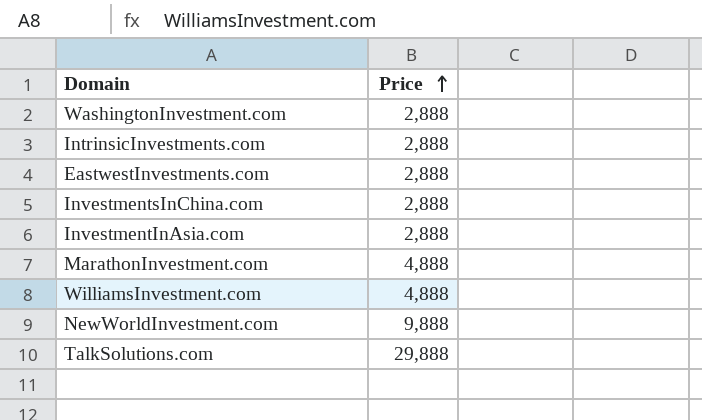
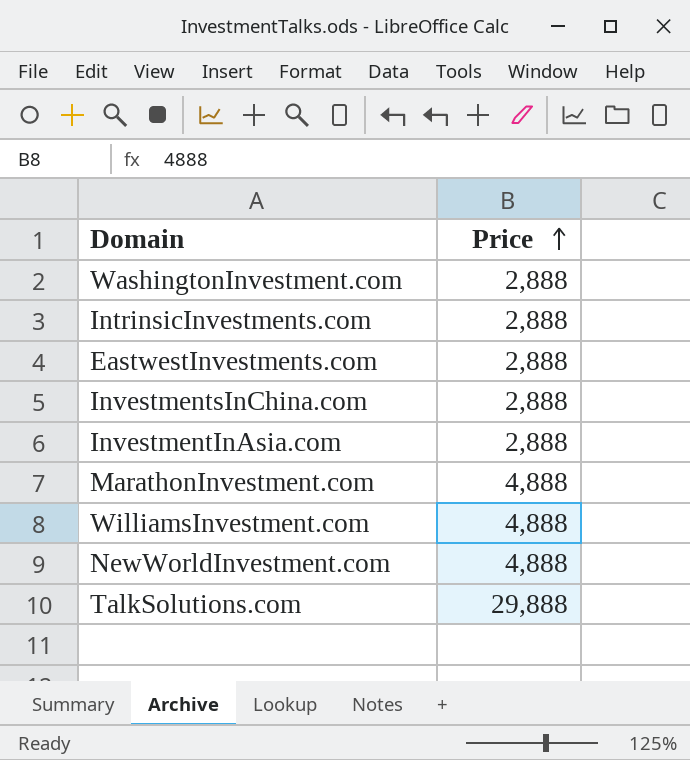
NewWorldInvestment.com | Price: 9,888 -> 4,888

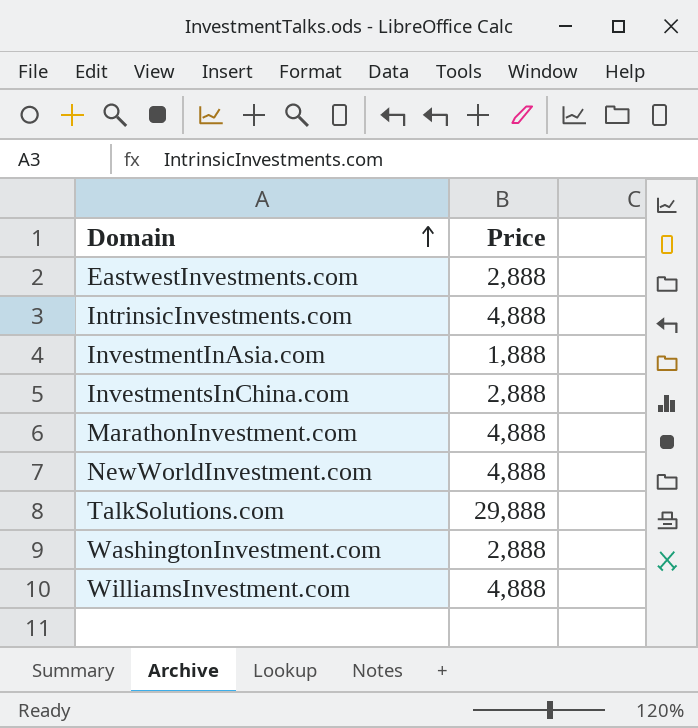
row order: Price ascending -> Domain ascending
IntrinsicInvestments.com | Price: 2,888 -> 4,888
InvestmentInAsia.com | Price: 2,888 -> 1,888

